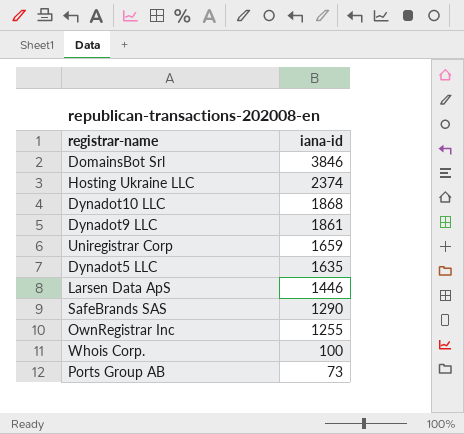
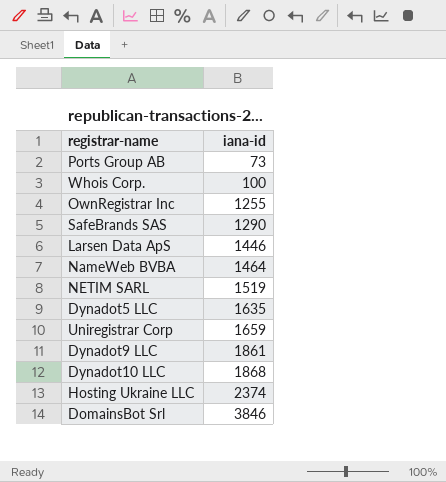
row order: iana-id descending -> iana-id ascending
row NameWeb BVBA: none -> 1464
row NETIM SARL: none -> 1519

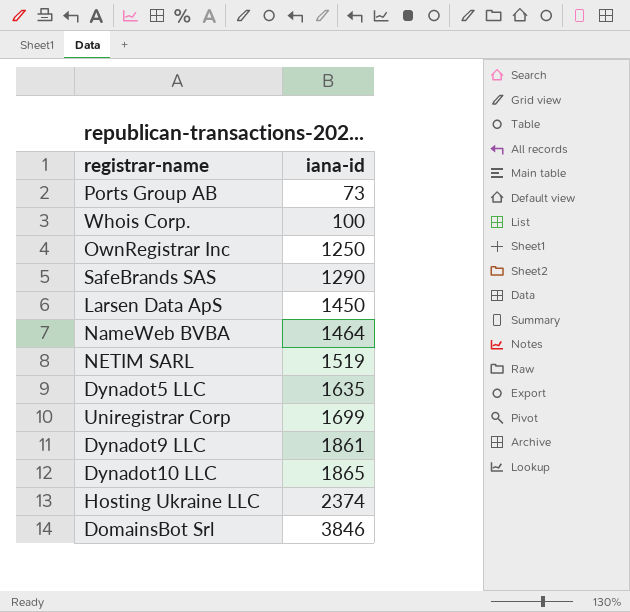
OwnRegistrar Inc | iana-id: 1255 -> 1250
Larsen Data ApS | iana-id: 1446 -> 1450
Uniregistrar Corp | iana-id: 1659 -> 1699
Dynadot10 LLC | iana-id: 1868 -> 1865

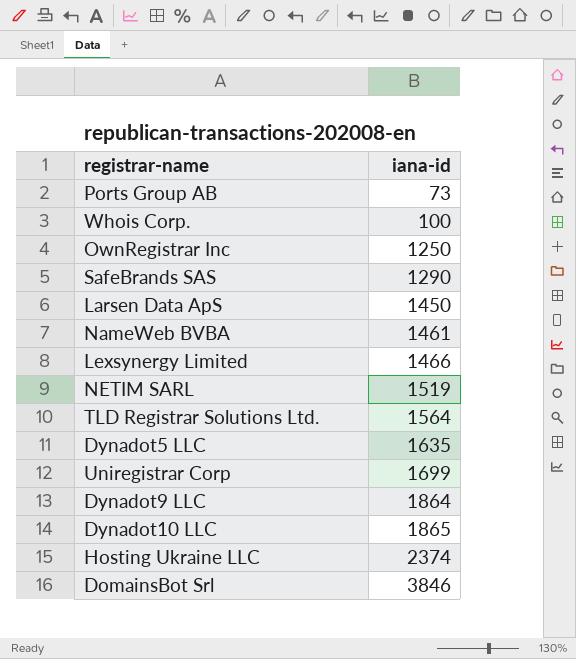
NameWeb BVBA | iana-id: 1464 -> 1461
row Lexsynergy Limited: none -> 1466
row TLD Registrar Solutions Ltd.: none -> 1564
Dynadot9 LLC | iana-id: 1861 -> 1864

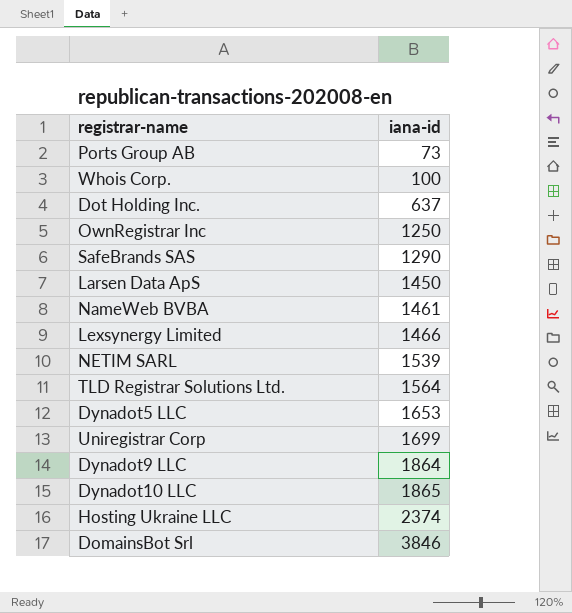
row Dot Holding Inc.: none -> 637
NETIM SARL | iana-id: 1519 -> 1539
Dynadot5 LLC | iana-id: 1635 -> 1653

